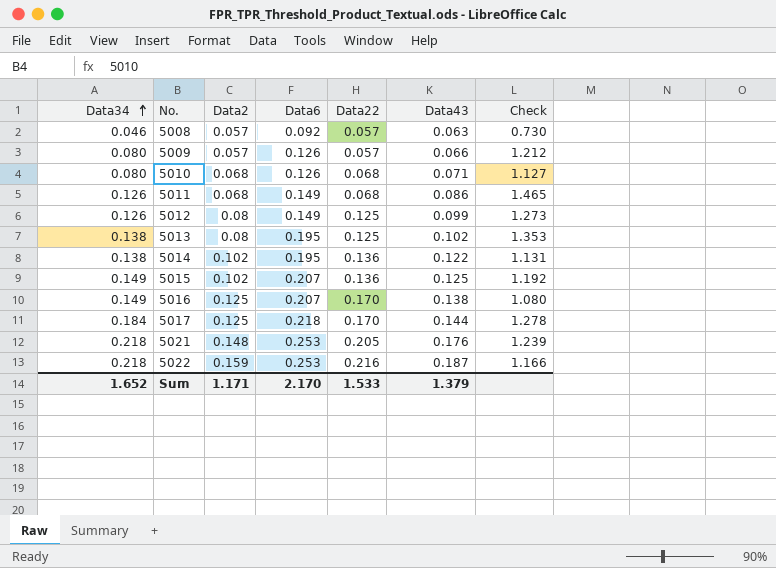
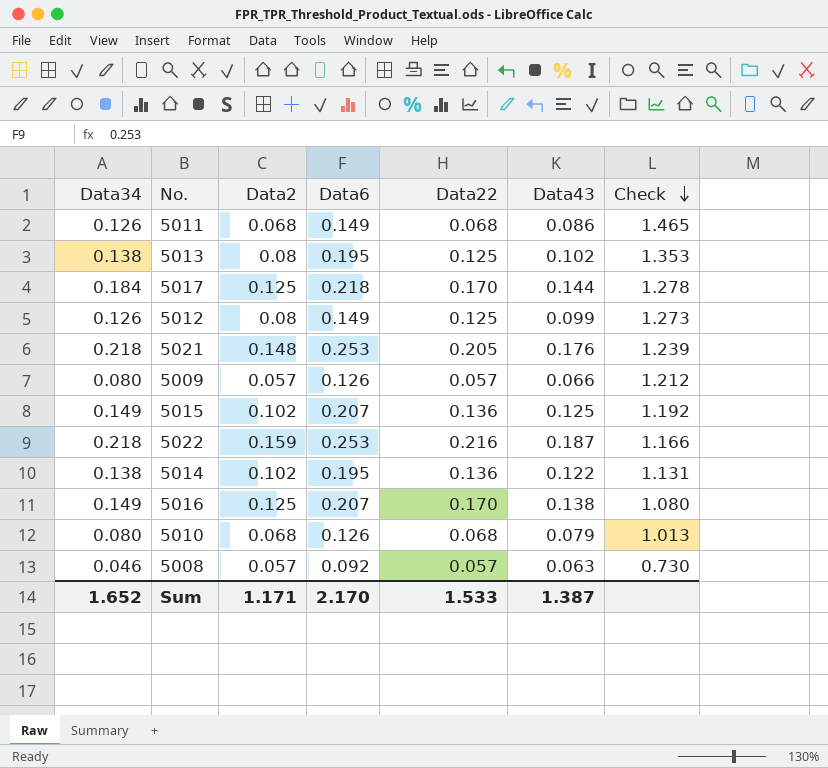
row order: Data34 ascending -> Check descending
5010 | Data43: 0.071 -> 0.079
5010 | Check: 1.127 -> 1.013
Sum | Data43: 1.379 -> 1.387

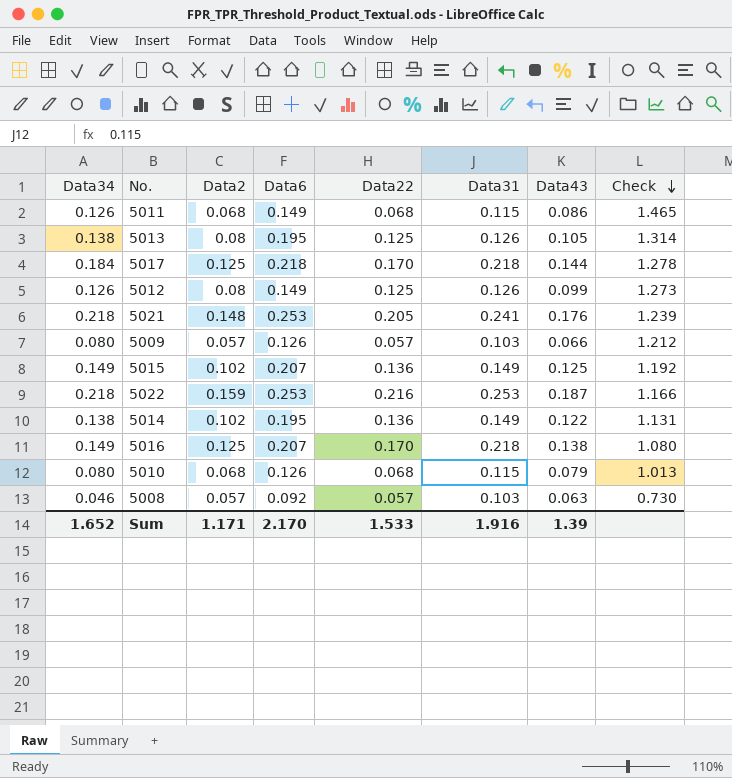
column Data31 | position: none -> 6
5013 | Data43: 0.102 -> 0.105
5013 | Check: 1.353 -> 1.314
Sum | Data43: 1.387 -> 1.39

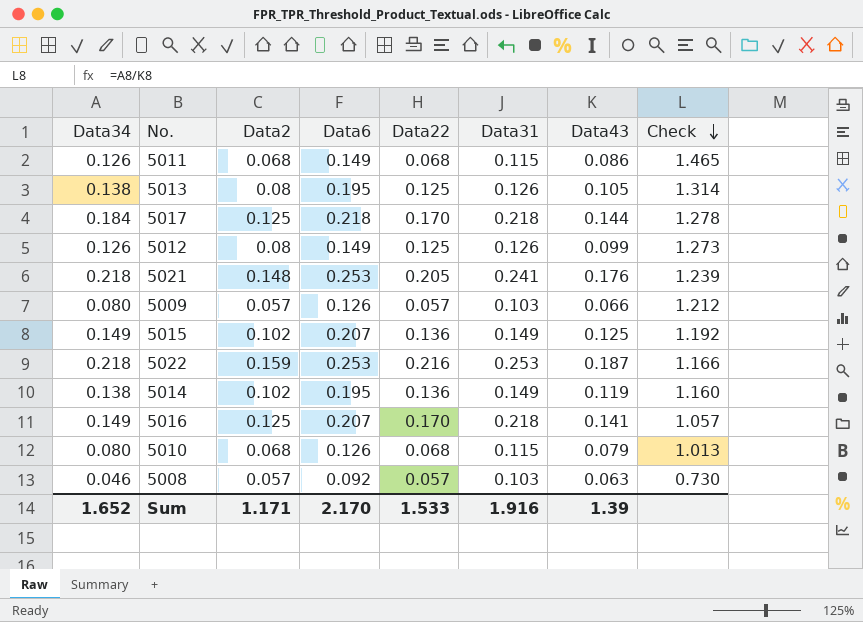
5014 | Data43: 0.122 -> 0.119
5014 | Check: 1.131 -> 1.160
5016 | Data43: 0.138 -> 0.141
5016 | Check: 1.080 -> 1.057

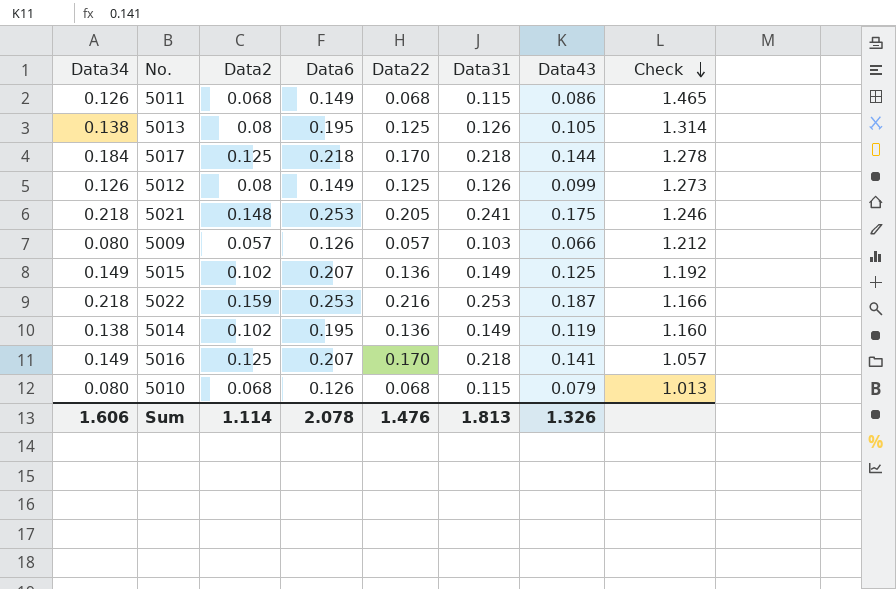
row 5008: 0.046 | 0.057 | 0.092 | 0.057 | 0.103 | 0.063 | 0.730 -> none
5021 | Data43: 0.176 -> 0.175
5021 | Check: 1.239 -> 1.246
Sum | Data34: 1.652 -> 1.606
Sum | Data2: 1.171 -> 1.114
Sum | Data6: 2.170 -> 2.078
Sum | Data22: 1.533 -> 1.476
Sum | Data31: 1.916 -> 1.813
Sum | Data43: 1.39 -> 1.326

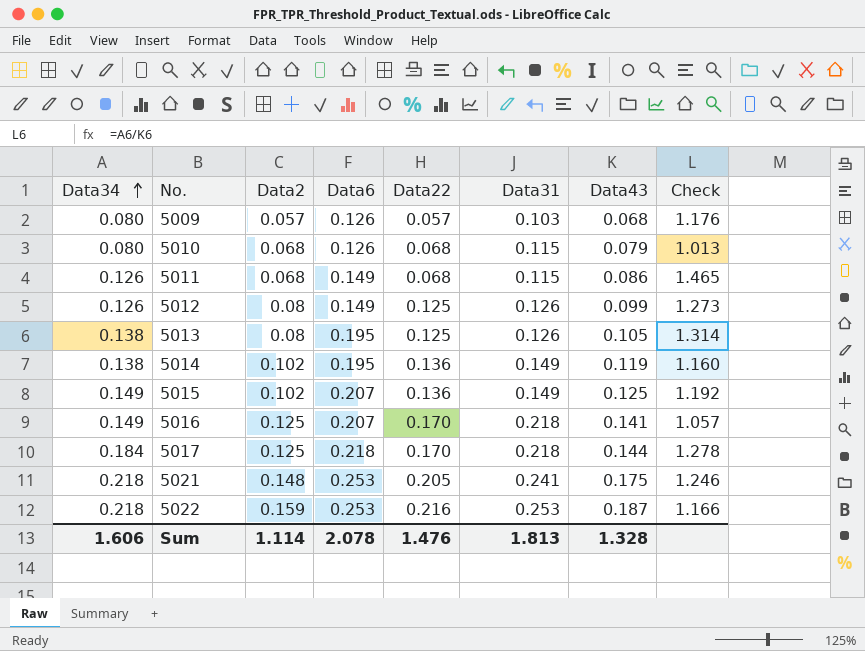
row order: Check descending -> Data34 ascending
5009 | Data43: 0.066 -> 0.068
5009 | Check: 1.212 -> 1.176
Sum | Data43: 1.326 -> 1.328

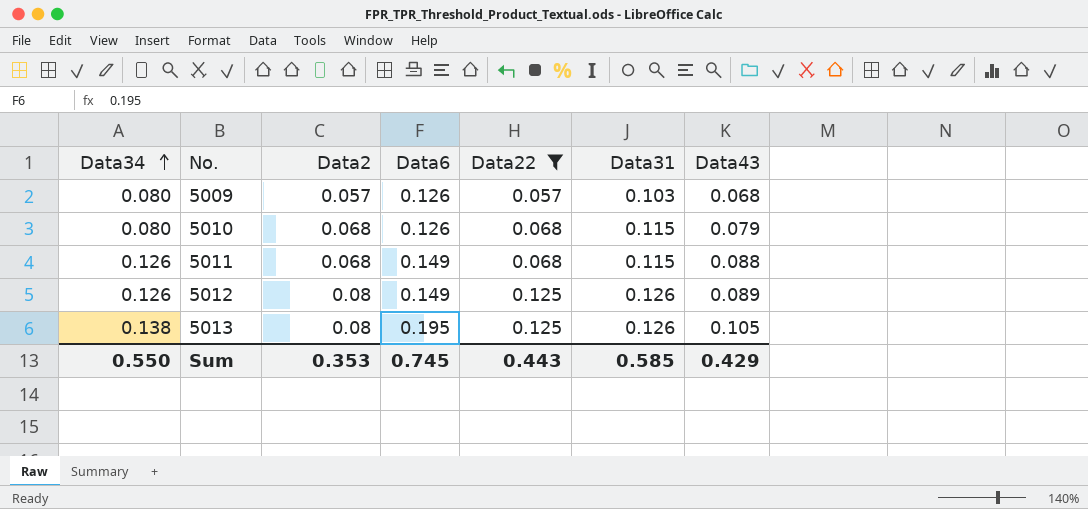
filter: none -> Data22 <= 0.125
column Check | formula: [Data34] / [Data43] -> none
5011 | Data43: 0.086 -> 0.088
5012 | Data43: 0.099 -> 0.089
Sum | Data34: 1.606 -> 0.550
Sum | Data2: 1.114 -> 0.353
Sum | Data6: 2.078 -> 0.745
Sum | Data22: 1.476 -> 0.443
Sum | Data31: 1.813 -> 0.585
Sum | Data43: 1.328 -> 0.429

